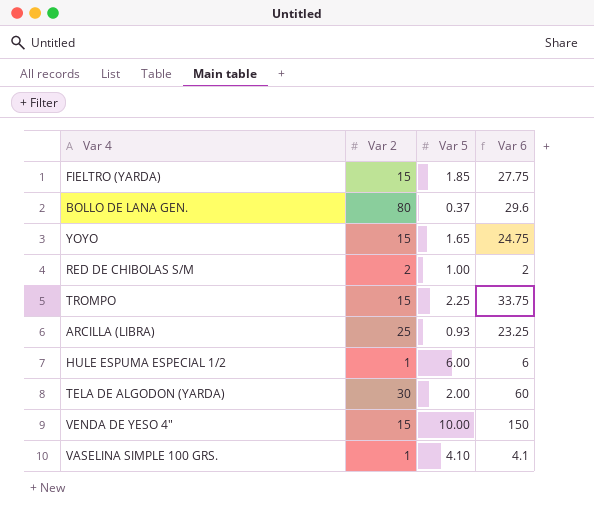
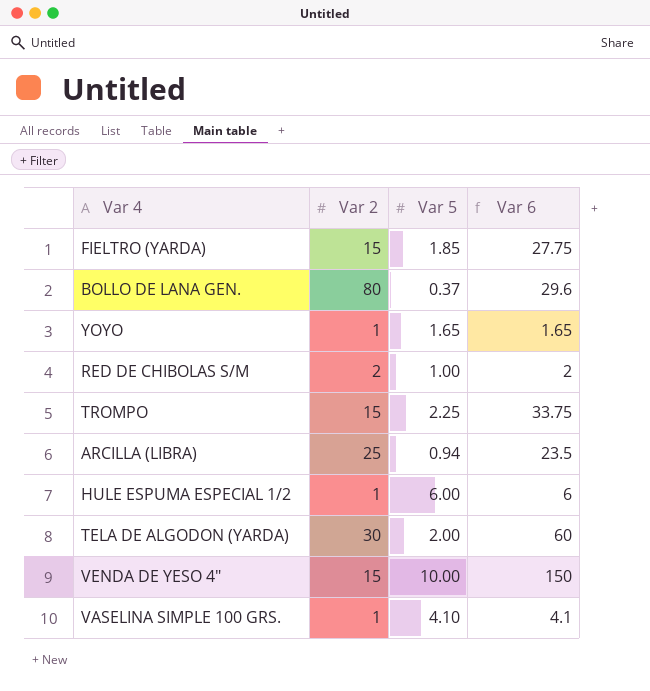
YOYO | Var 2: 15 -> 1
YOYO | Var 6: 24.75 -> 1.65
ARCILLA (LIBRA) | Var 5: 0.93 -> 0.94
ARCILLA (LIBRA) | Var 6: 23.25 -> 23.5

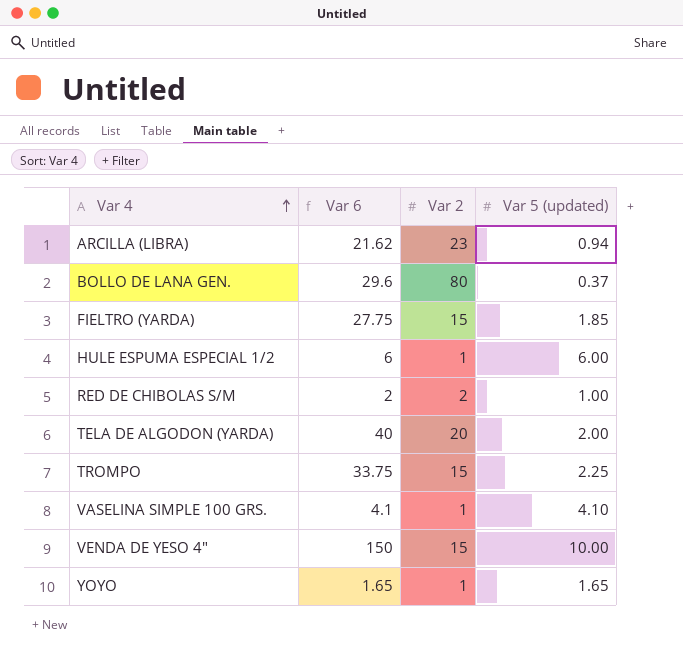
row order: none -> Var 4 ascending
column Var 6 | position: 4 -> 2
column name: Var 5 -> Var 5 (updated)
ARCILLA (LIBRA) | Var 6: 23.5 -> 21.62
ARCILLA (LIBRA) | Var 2: 25 -> 23
TELA DE ALGODON (YARDA) | Var 6: 60 -> 40
TELA DE ALGODON (YARDA) | Var 2: 30 -> 20

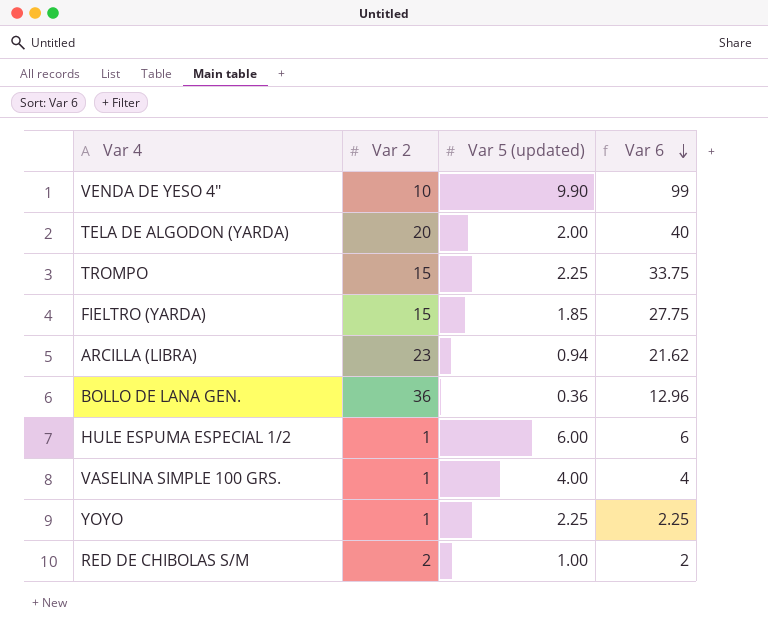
row order: Var 4 ascending -> Var 6 descending
column Var 6 | position: 2 -> 4
VENDA DE YESO 4" | Var 2: 15 -> 10
VENDA DE YESO 4" | Var 5 (updated): 10.00 -> 9.90
VENDA DE YESO 4" | Var 6: 150 -> 99
BOLLO DE LANA GEN. | Var 2: 80 -> 36
BOLLO DE LANA GEN. | Var 5 (updated): 0.37 -> 0.36
BOLLO DE LANA GEN. | Var 6: 29.6 -> 12.96
VASELINA SIMPLE 100 GRS. | Var 5 (updated): 4.10 -> 4.00
VASELINA SIMPLE 100 GRS. | Var 6: 4.1 -> 4
YOYO | Var 5 (updated): 1.65 -> 2.25
YOYO | Var 6: 1.65 -> 2.25

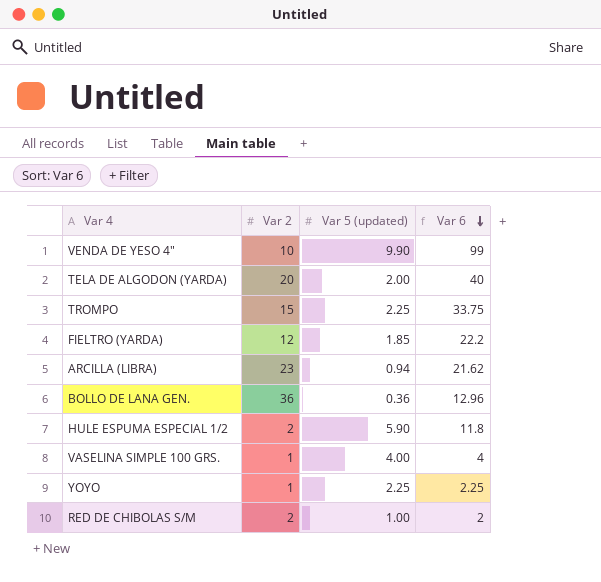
FIELTRO (YARDA) | Var 2: 15 -> 12
FIELTRO (YARDA) | Var 6: 27.75 -> 22.2
HULE ESPUMA ESPECIAL 1/2 | Var 2: 1 -> 2
HULE ESPUMA ESPECIAL 1/2 | Var 5 (updated): 6.00 -> 5.90
HULE ESPUMA ESPECIAL 1/2 | Var 6: 6 -> 11.8

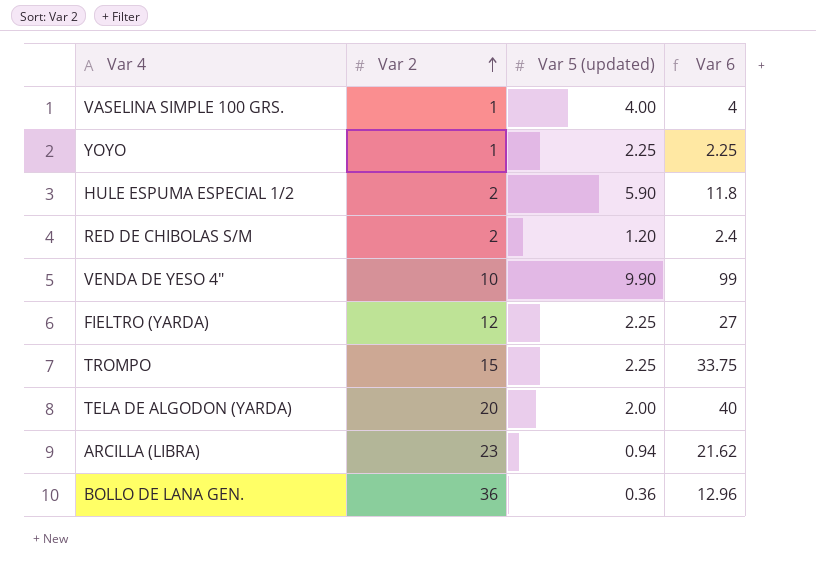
row order: Var 6 descending -> Var 2 ascending
RED DE CHIBOLAS S/M | Var 5 (updated): 1.00 -> 1.20
RED DE CHIBOLAS S/M | Var 6: 2 -> 2.4
FIELTRO (YARDA) | Var 5 (updated): 1.85 -> 2.25
FIELTRO (YARDA) | Var 6: 22.2 -> 27

